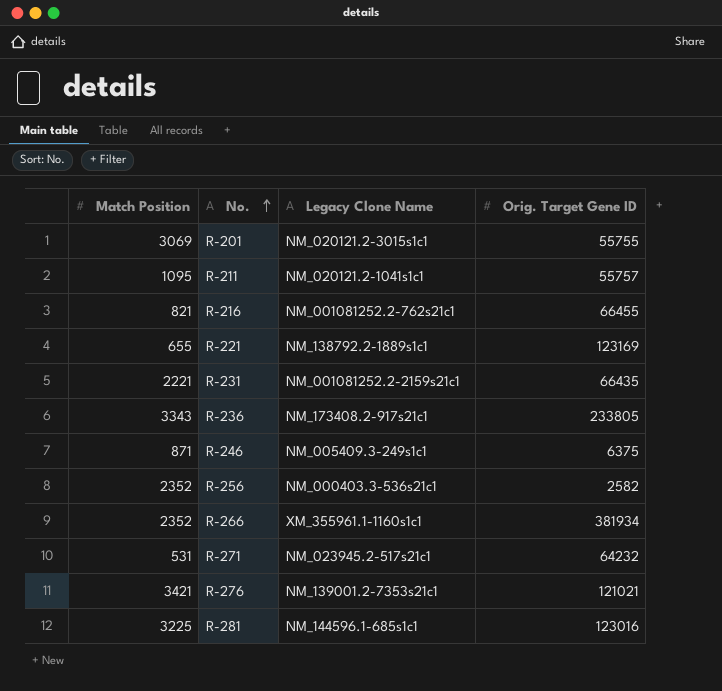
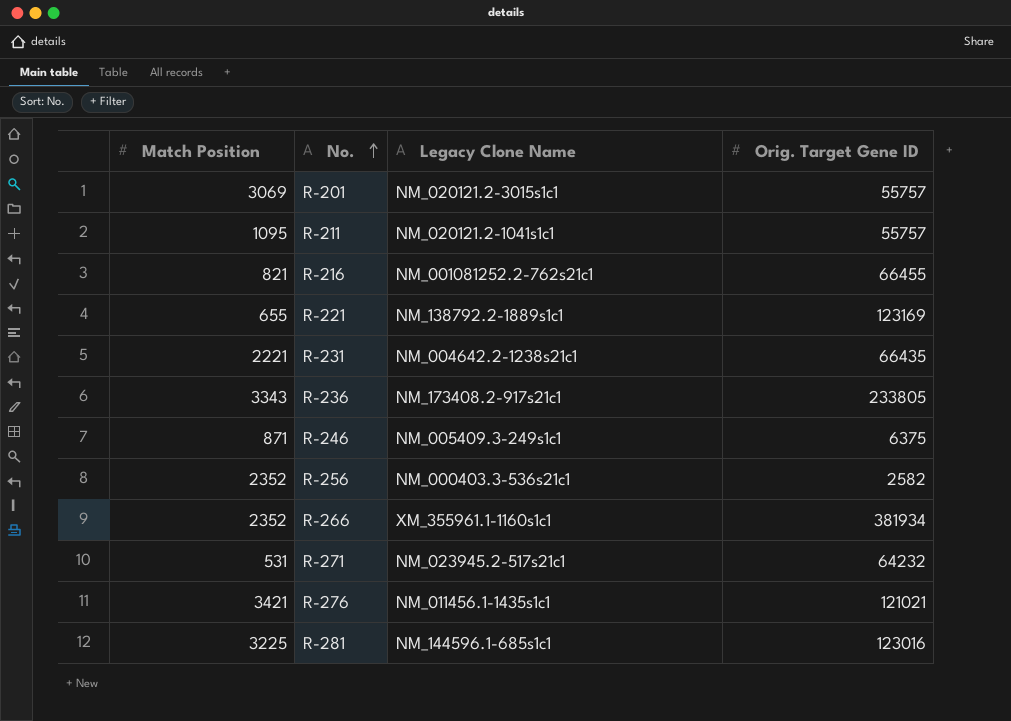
R-201 | Orig. Target Gene ID: 55755 -> 55757
R-231 | Legacy Clone Name: NM_001081252.2-2159s21c1 -> NM_004642.2-1238s21c1
R-276 | Legacy Clone Name: NM_139001.2-7353s21c1 -> NM_011456.1-1435s1c1

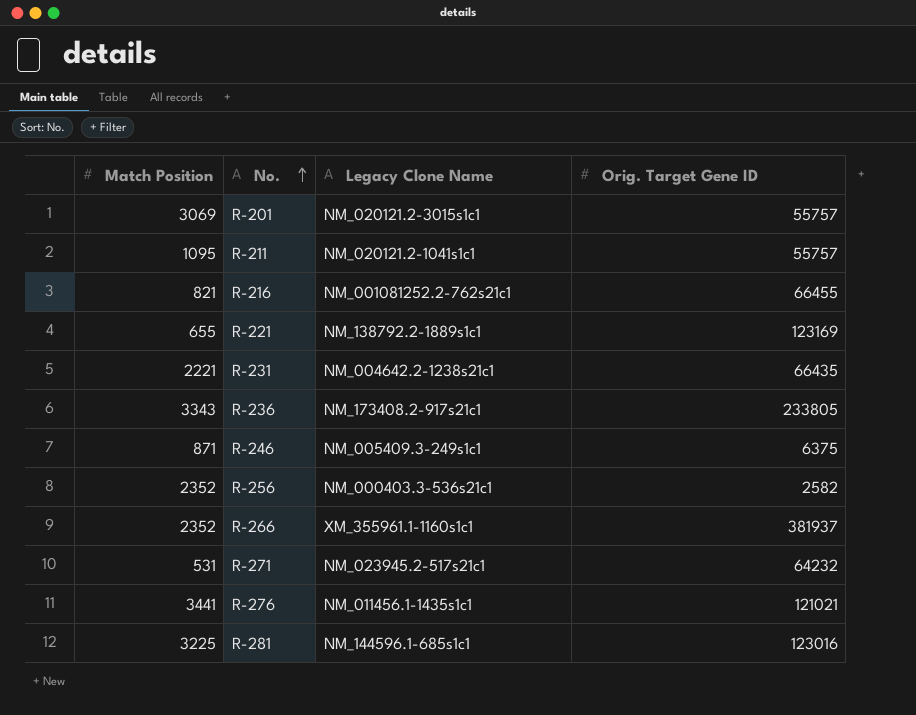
R-266 | Orig. Target Gene ID: 381934 -> 381937
R-276 | Match Position: 3421 -> 3441

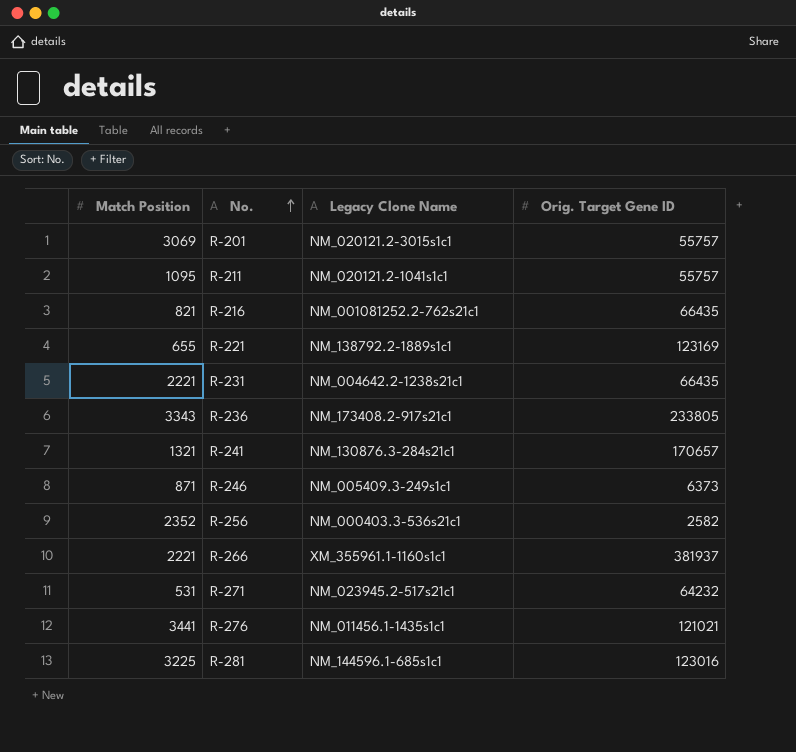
R-216 | Orig. Target Gene ID: 66455 -> 66435
row R-241: none -> 1321 | NM_130876.3-284s21c1 | 170657
R-246 | Orig. Target Gene ID: 6375 -> 6373
R-266 | Match Position: 2352 -> 2221

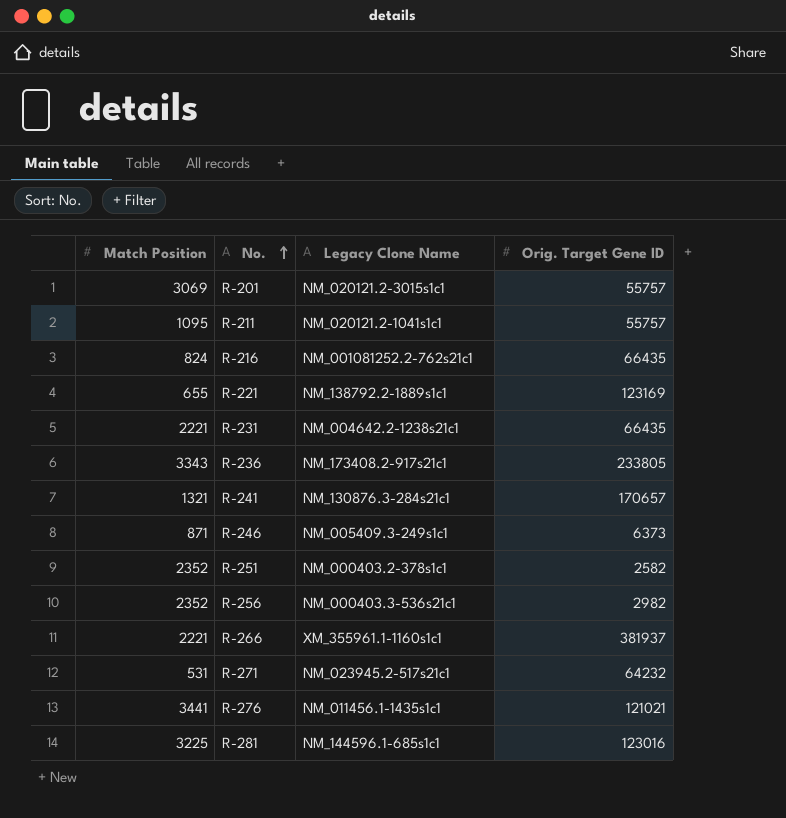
R-216 | Match Position: 821 -> 824
row R-251: none -> 2352 | NM_000403.2-378s1c1 | 2582
R-256 | Orig. Target Gene ID: 2582 -> 2982

